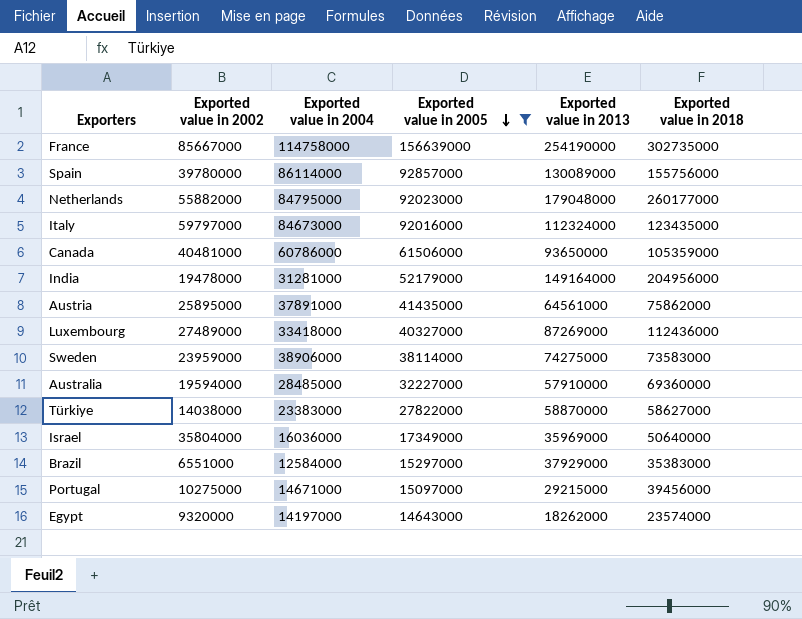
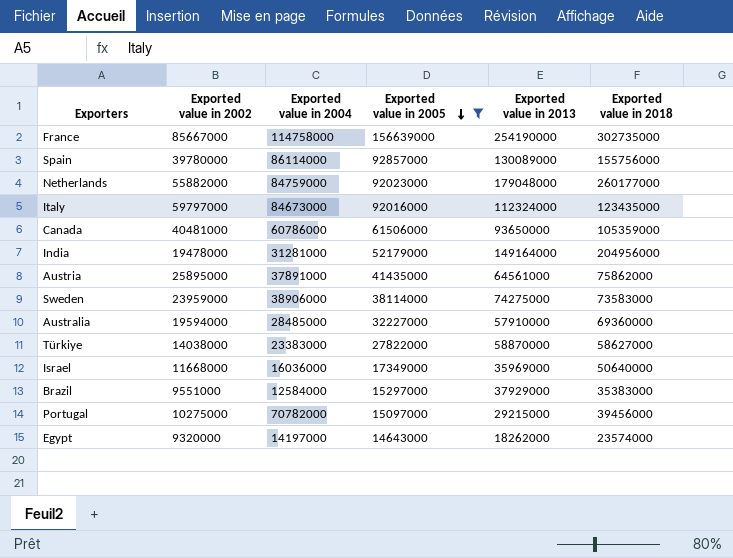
row Luxembourg: 27489000 | 33418000 | 40327000 | 87269000 | 112436000 -> none
Netherlands | Exported value in 2004: 84795000 -> 84759000
Israel | Exported value in 2002: 35804000 -> 11668000
Brazil | Exported value in 2002: 6551000 -> 9551000
Portugal | Exported value in 2004: 14671000 -> 70782000

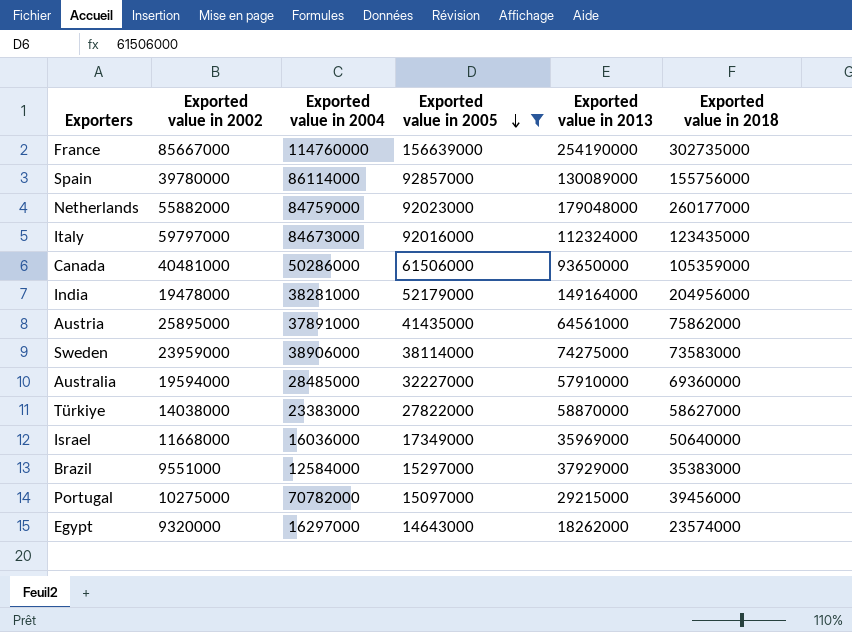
France | Exported value in 2004: 114758000 -> 114760000
Canada | Exported value in 2004: 60786000 -> 50286000
India | Exported value in 2004: 31281000 -> 38281000
Egypt | Exported value in 2004: 14197000 -> 16297000

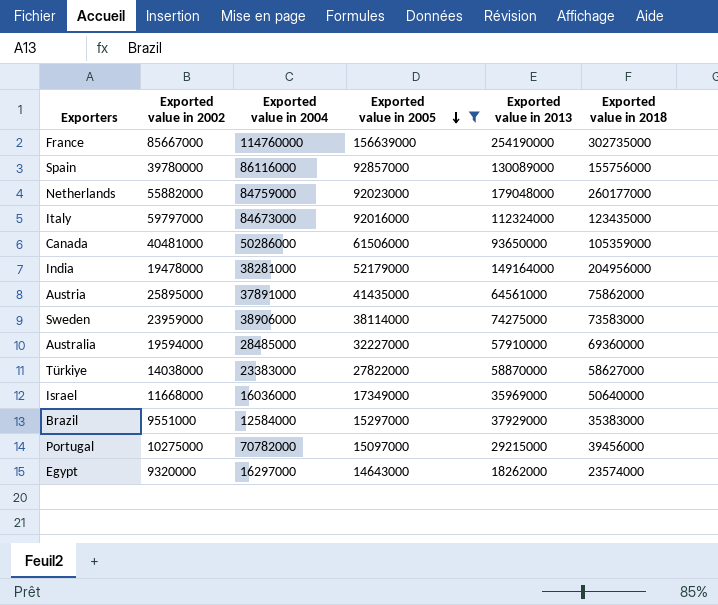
Spain | Exported value in 2004: 86114000 -> 86116000

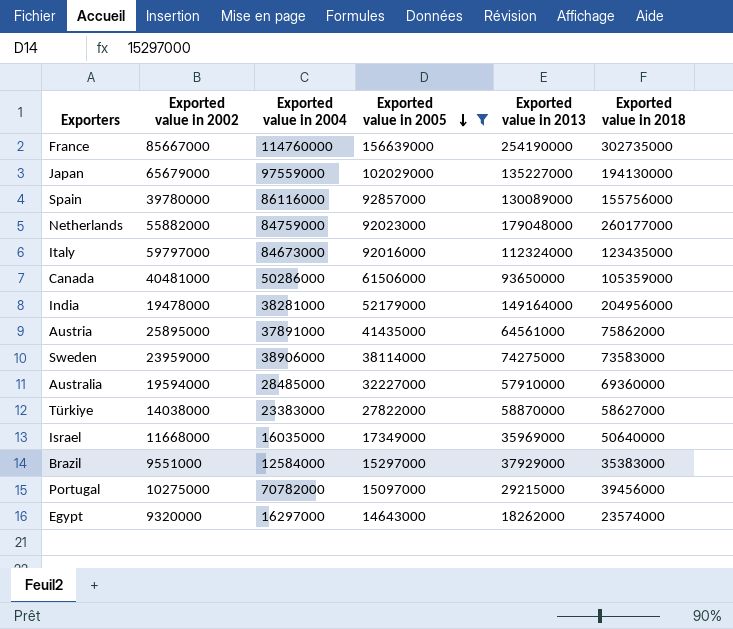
row Japan: none -> 65679000 | 97559000 | 102029000 | 135227000 | 194130000
Israel | Exported value in 2004: 16036000 -> 16035000

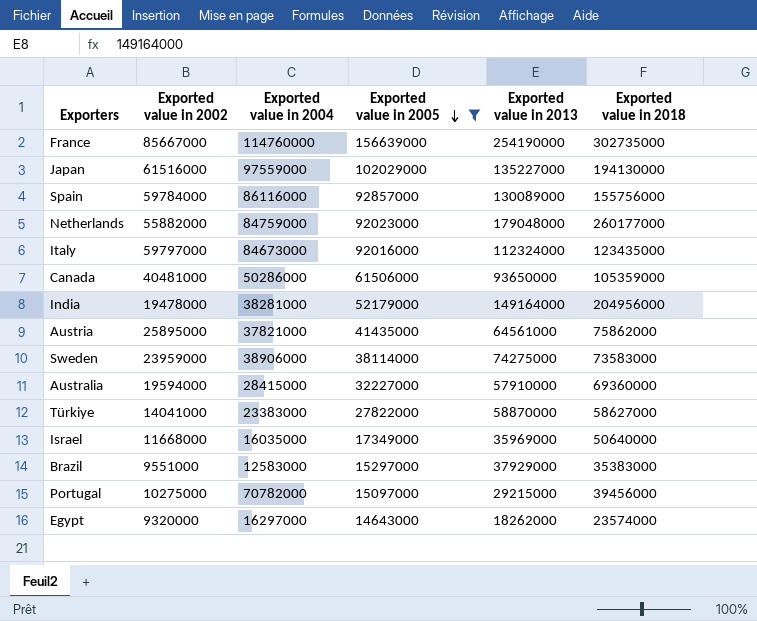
Japan | Exported value in 2002: 65679000 -> 61516000
Spain | Exported value in 2002: 39780000 -> 59784000
Austria | Exported value in 2004: 37891000 -> 37821000
Australia | Exported value in 2004: 28485000 -> 28415000
Türkiye | Exported value in 2002: 14038000 -> 14041000
Brazil | Exported value in 2004: 12584000 -> 12583000

